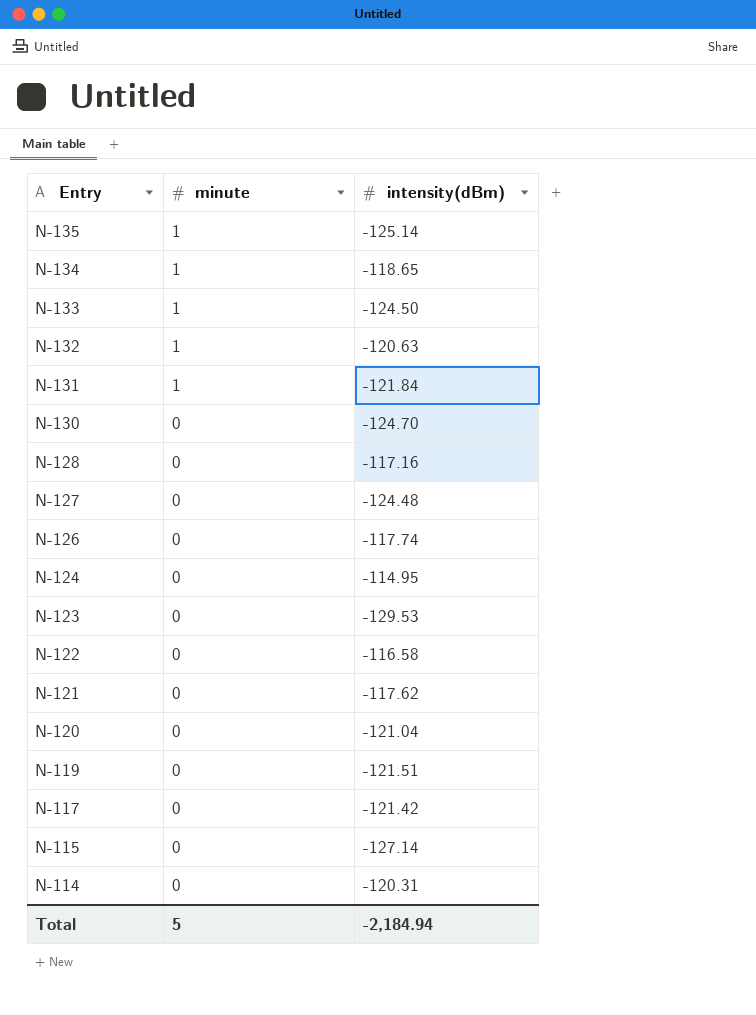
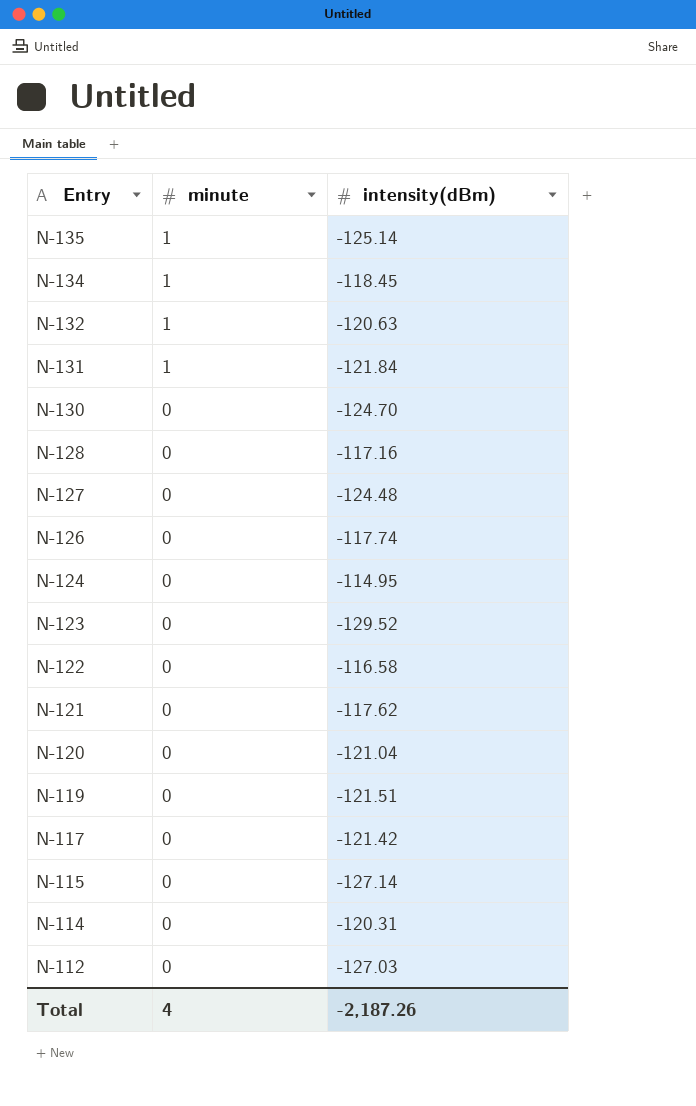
row N-133: 1 | -124.50 -> none
N-134 | intensity(dBm): -118.65 -> -118.45
N-123 | intensity(dBm): -129.53 -> -129.52
row N-112: none -> 0 | -127.03
Total | minute: 5 -> 4
Total | intensity(dBm): -2,184.94 -> -2,187.26

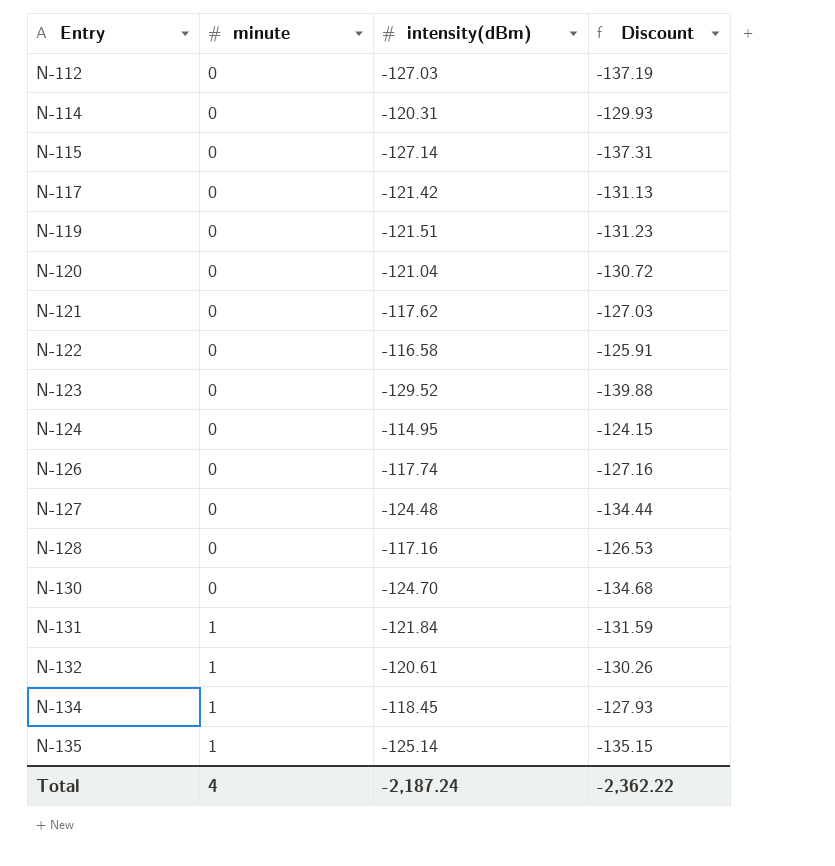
row order: Entry descending -> Entry ascending
column Discount | formula: none -> [intensity(dBm)] * 1.08
N-132 | intensity(dBm): -120.63 -> -120.61
Total | intensity(dBm): -2,187.26 -> -2,187.24

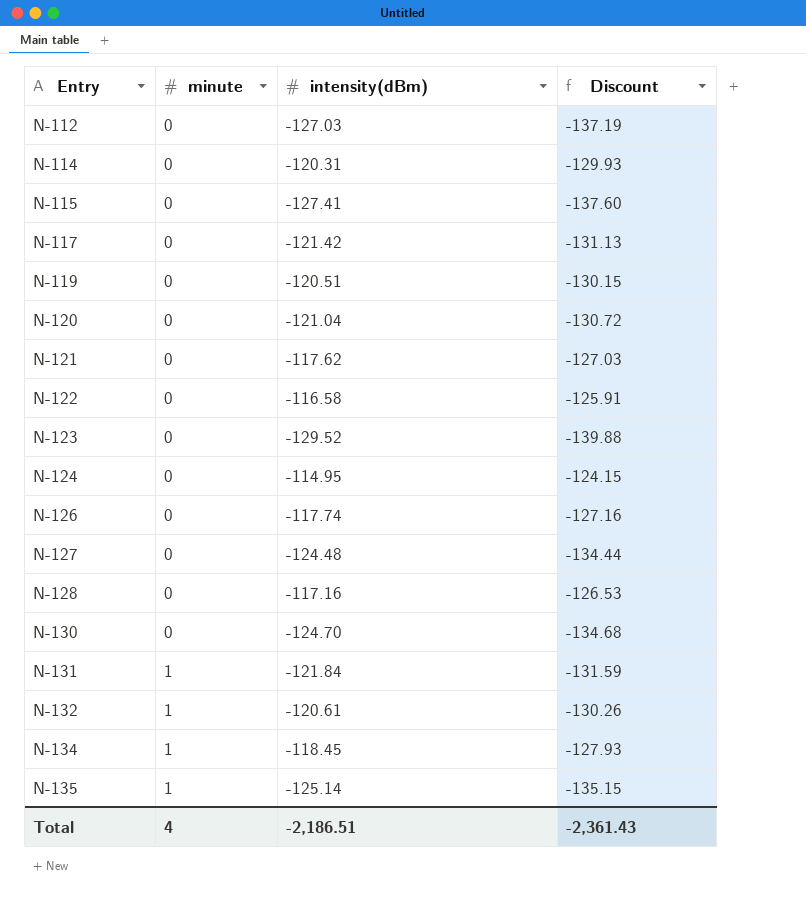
N-115 | intensity(dBm): -127.14 -> -127.41
N-115 | Discount: -137.31 -> -137.60
N-119 | intensity(dBm): -121.51 -> -120.51
N-119 | Discount: -131.23 -> -130.15
Total | intensity(dBm): -2,187.24 -> -2,186.51
Total | Discount: -2,362.22 -> -2,361.43

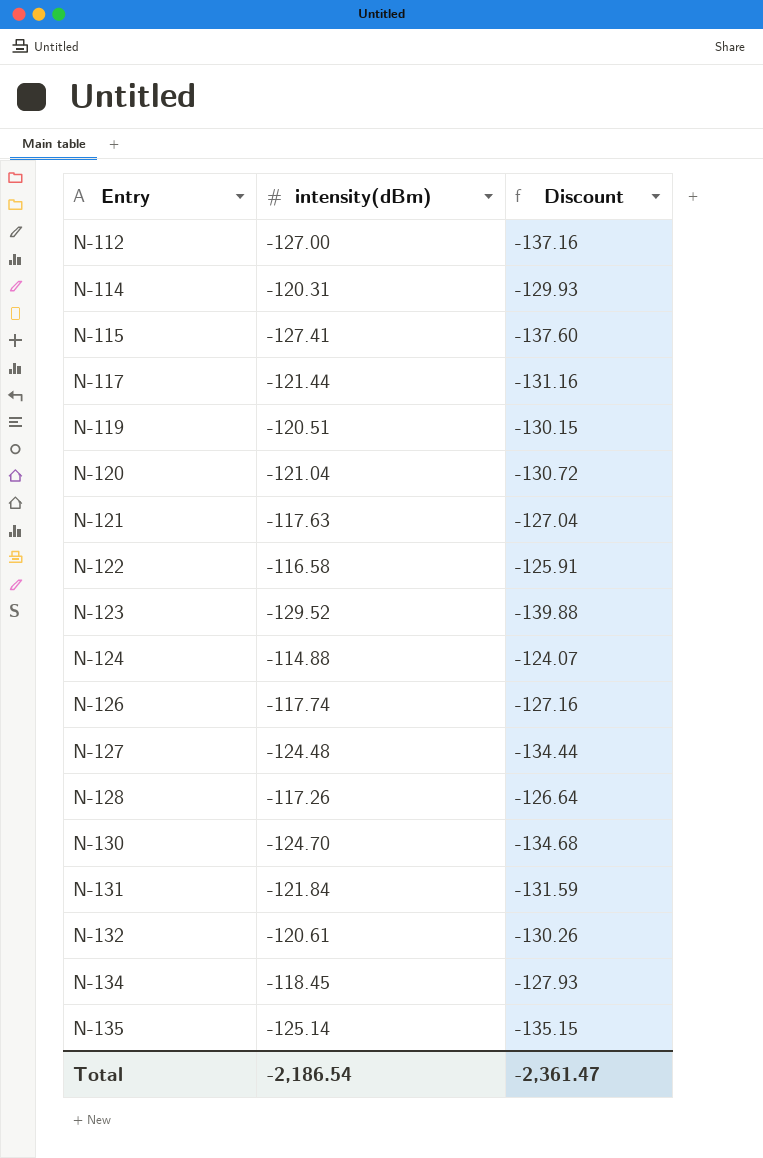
column minute | position: 2 -> none
N-112 | intensity(dBm): -127.03 -> -127.00
N-112 | Discount: -137.19 -> -137.16
N-117 | intensity(dBm): -121.42 -> -121.44
N-117 | Discount: -131.13 -> -131.16
N-121 | intensity(dBm): -117.62 -> -117.63
N-121 | Discount: -127.03 -> -127.04
N-124 | intensity(dBm): -114.95 -> -114.88
N-124 | Discount: -124.15 -> -124.07
N-128 | intensity(dBm): -117.16 -> -117.26
N-128 | Discount: -126.53 -> -126.64
Total | intensity(dBm): -2,186.51 -> -2,186.54
Total | Discount: -2,361.43 -> -2,361.47

